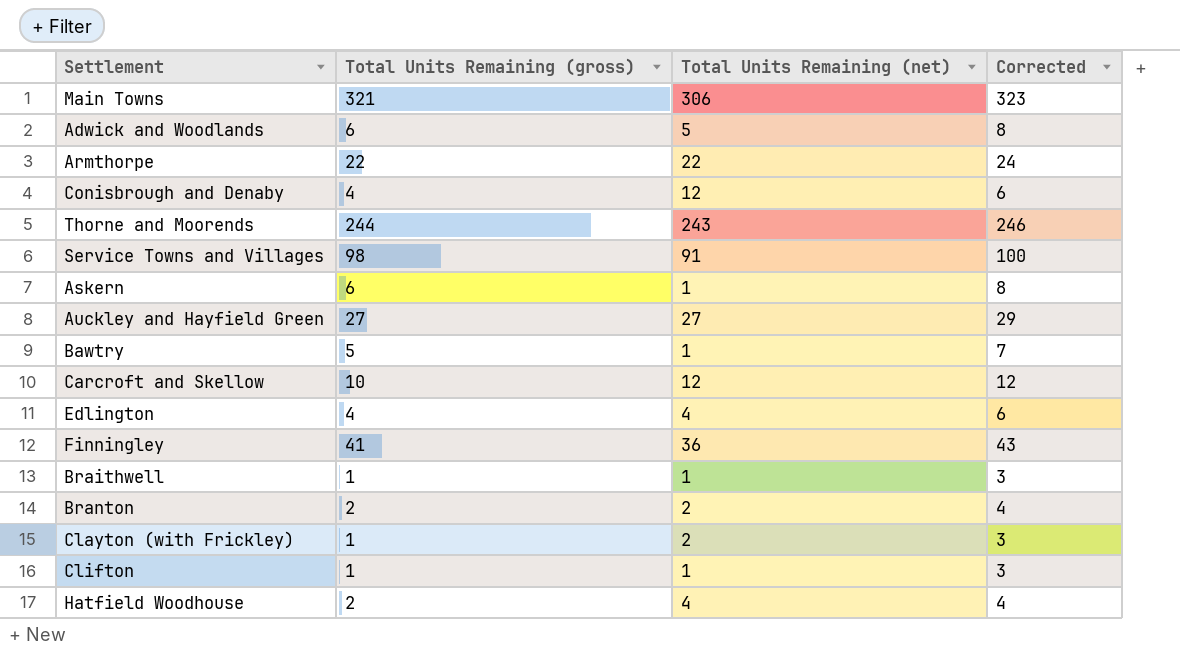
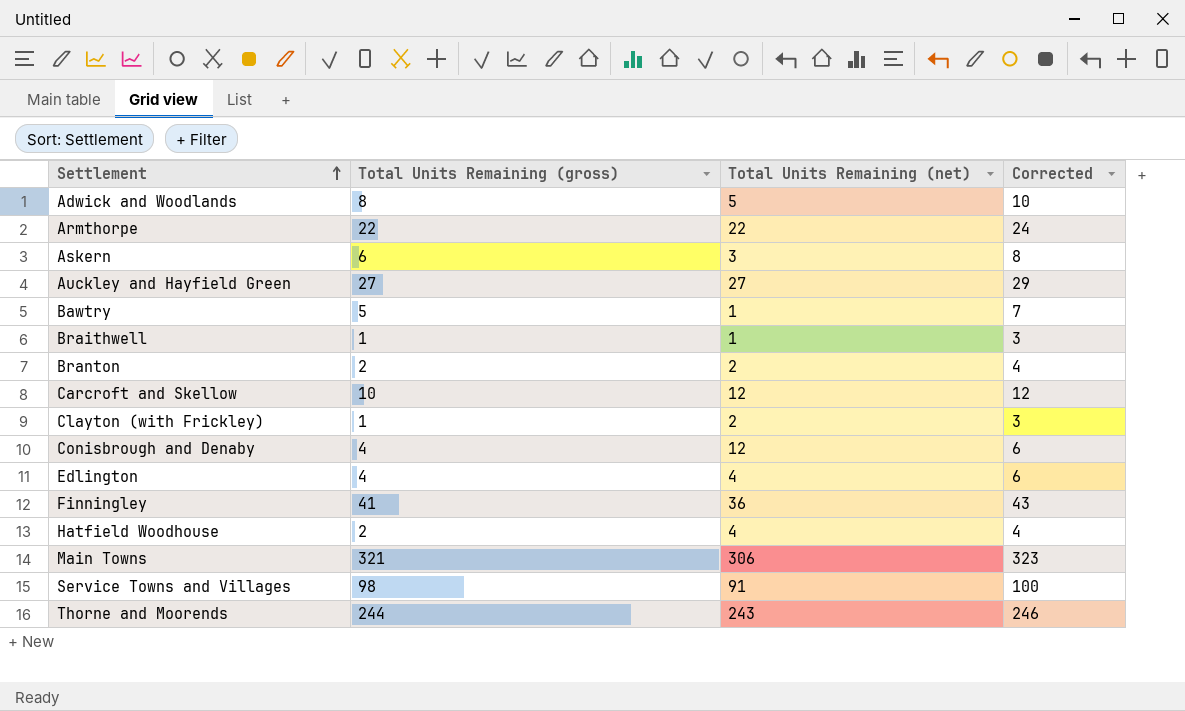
row order: none -> Settlement ascending
row Clifton: 1 | 1 | 3 -> none
Adwick and Woodlands | Total Units Remaining (gross): 6 -> 8
Adwick and Woodlands | Corrected: 8 -> 10
Askern | Total Units Remaining (net): 1 -> 3

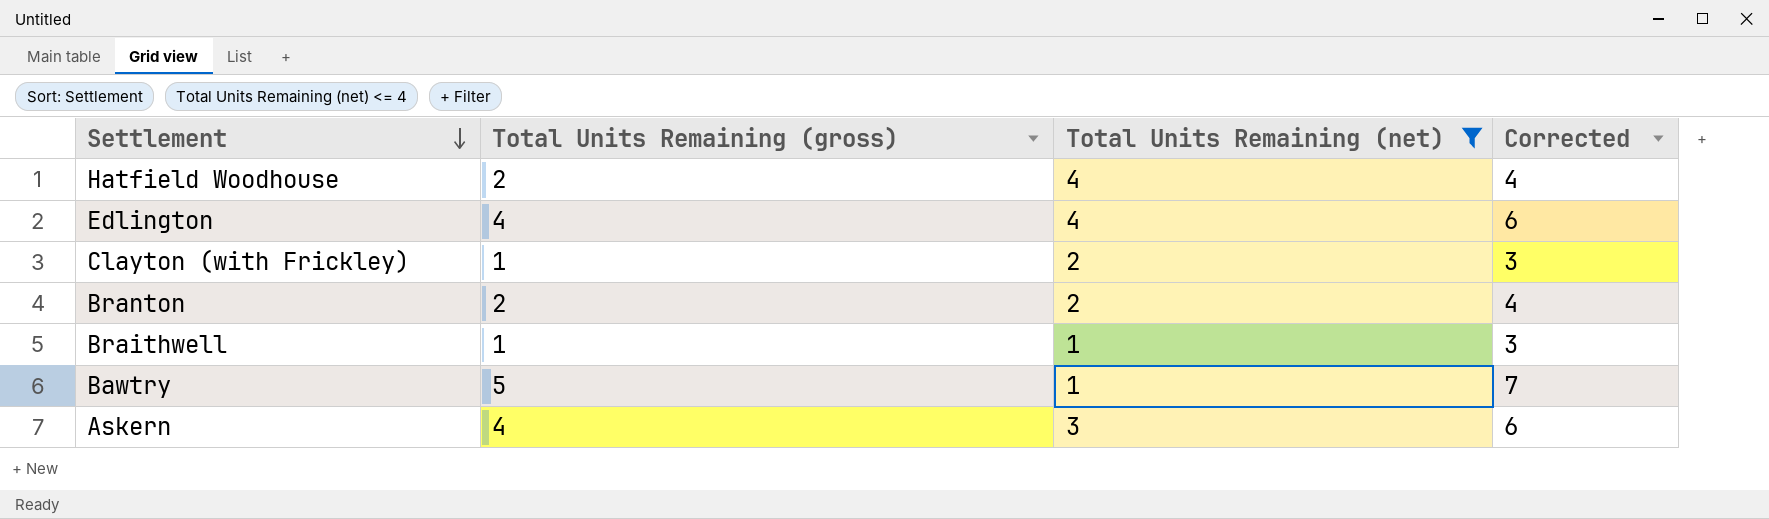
filter: none -> Total Units Remaining (net) <= 4
row order: Settlement ascending -> Settlement descending
Askern | Total Units Remaining (gross): 6 -> 4
Askern | Corrected: 8 -> 6

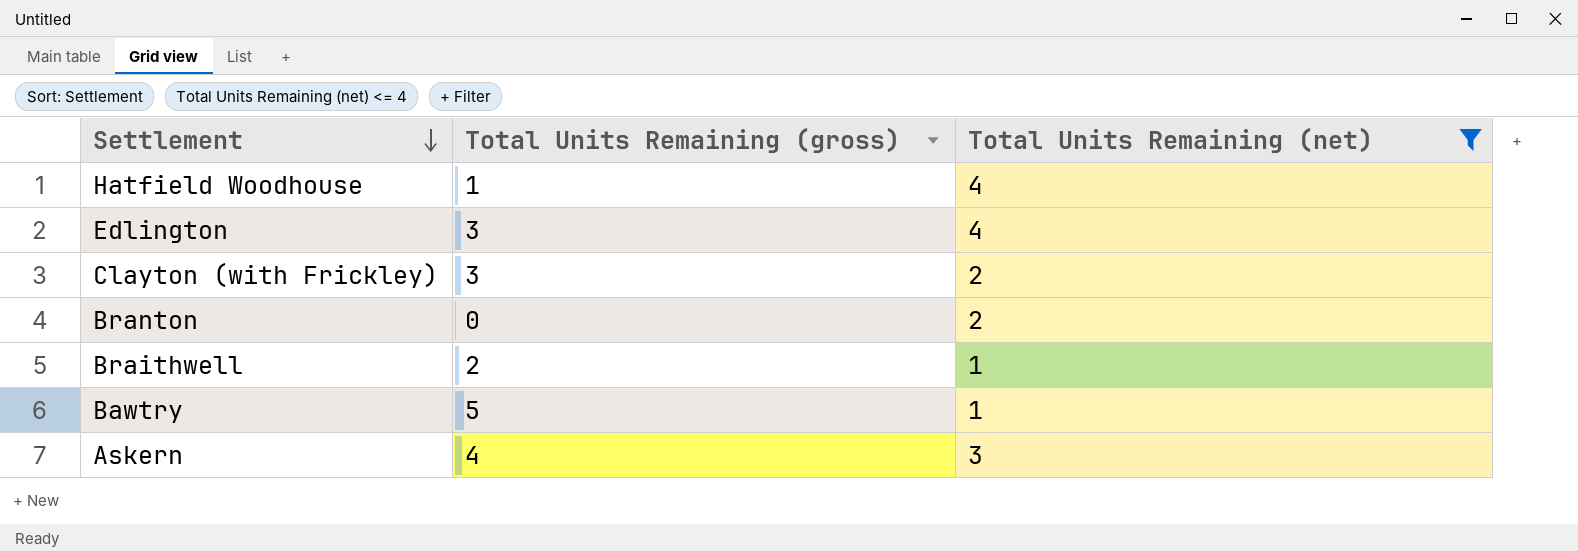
column Corrected | formula: [Total Units Remaining (gross)] + 2 -> none
Hatfield Woodhouse | Total Units Remaining (gross): 2 -> 1
Edlington | Total Units Remaining (gross): 4 -> 3
Clayton (with Frickley) | Total Units Remaining (gross): 1 -> 3
Branton | Total Units Remaining (gross): 2 -> 0
Braithwell | Total Units Remaining (gross): 1 -> 2

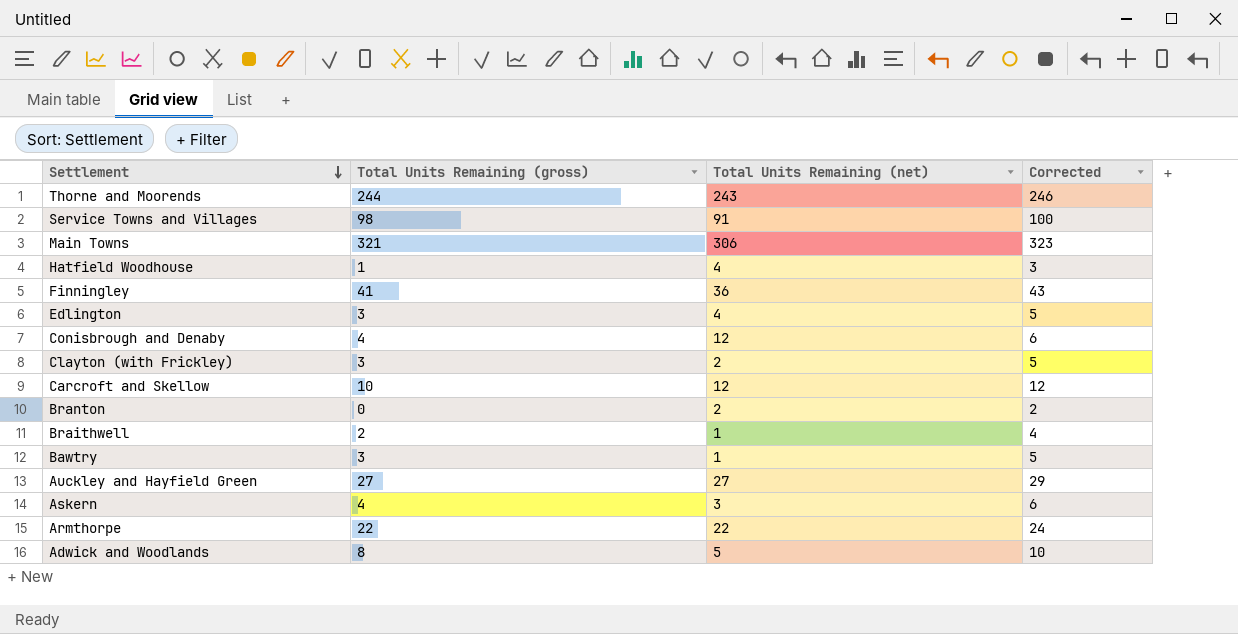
filter: Total Units Remaining (net) <= 4 -> none
column Corrected | formula: none -> [Total Units Remaining (gross)] + 2
Bawtry | Total Units Remaining (gross): 5 -> 3

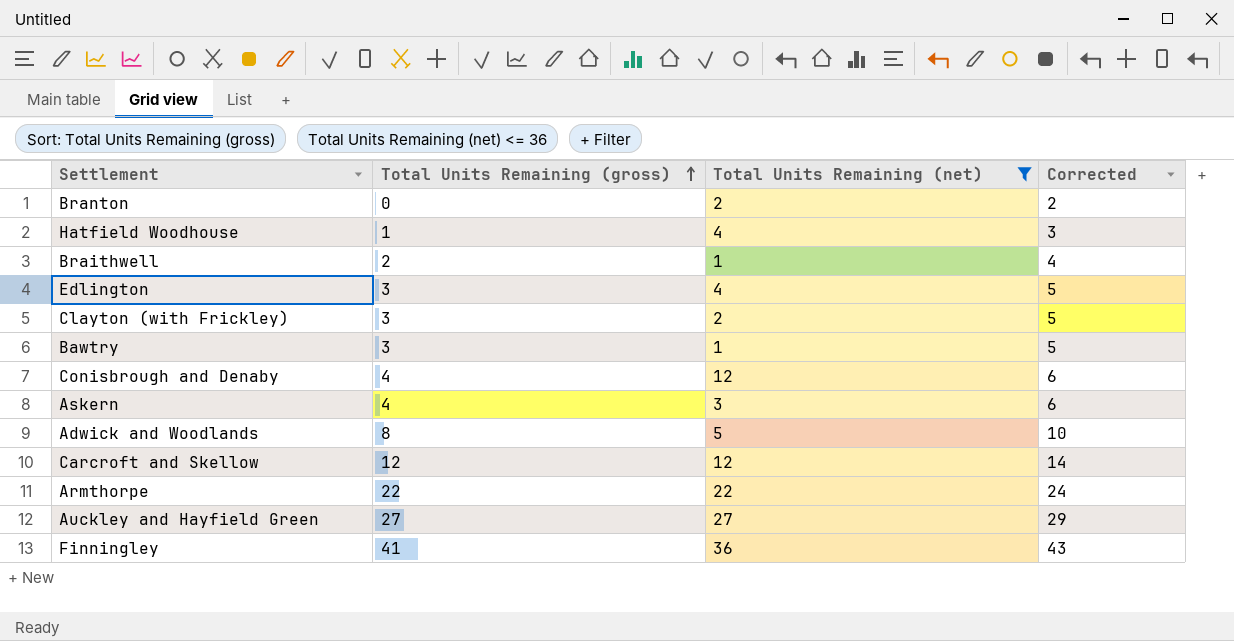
filter: none -> Total Units Remaining (net) <= 36
row order: Settlement descending -> Total Units Remaining (gross) ascending
Carcroft and Skellow | Total Units Remaining (gross): 10 -> 12
Carcroft and Skellow | Corrected: 12 -> 14

